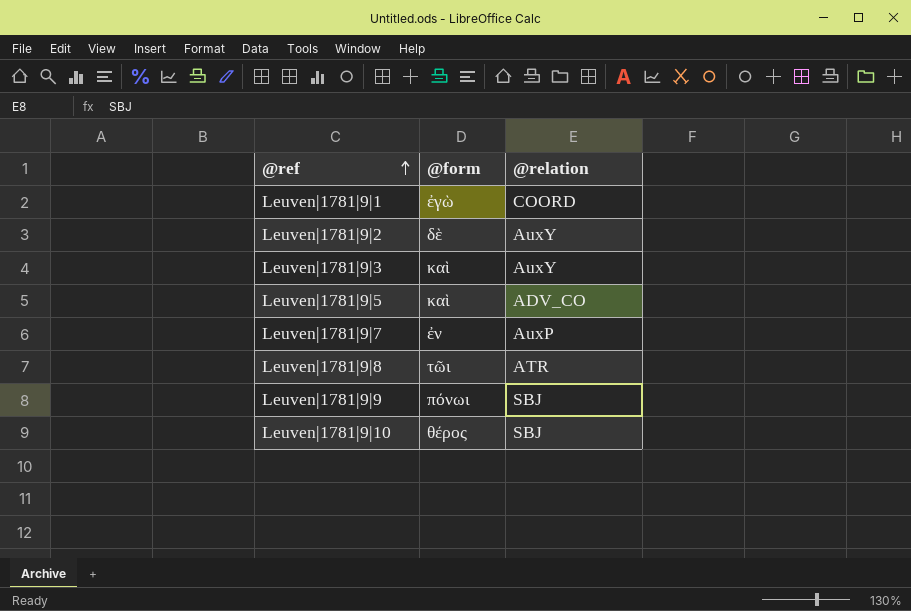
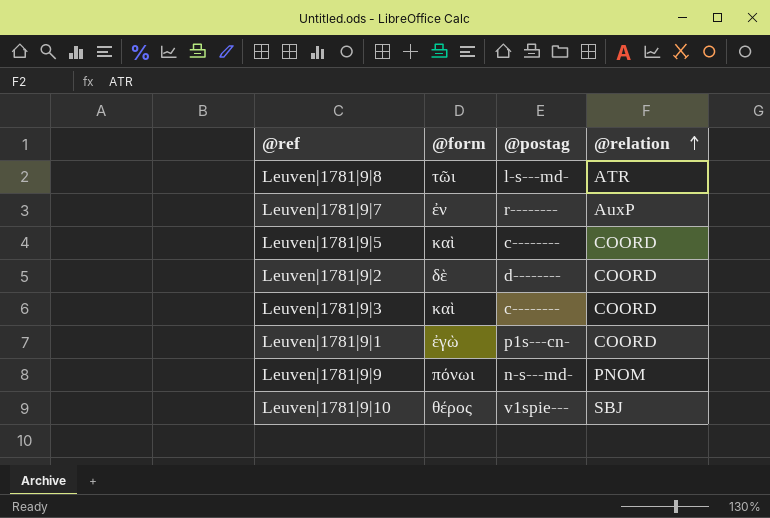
row order: @ref ascending -> @relation ascending
column @postag | position: none -> 3
Leuven|1781|9|5 | @relation: ADV_CO -> COORD
Leuven|1781|9|2 | @relation: AuxY -> COORD
Leuven|1781|9|3 | @relation: AuxY -> COORD
Leuven|1781|9|9 | @relation: SBJ -> PNOM

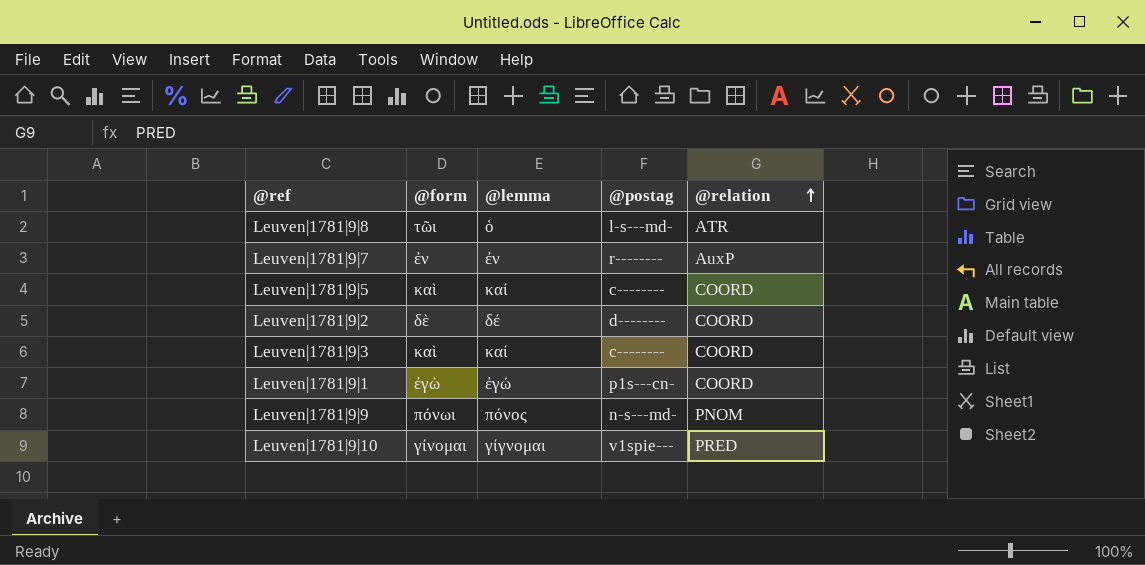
column @lemma | position: none -> 3
Leuven|1781|9|10 | @form: θέρος -> γίνομαι
Leuven|1781|9|10 | @relation: SBJ -> PRED

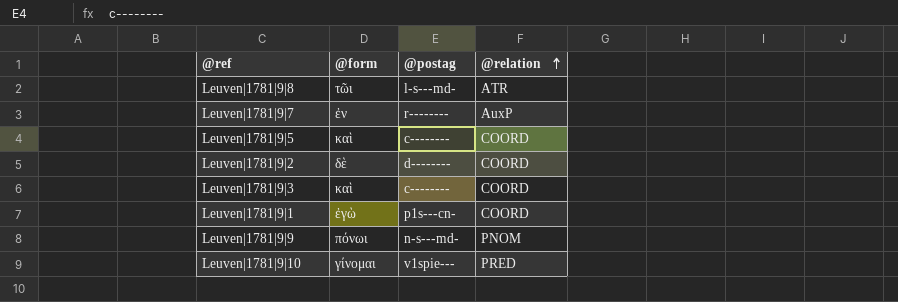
column @lemma | position: 3 -> none

